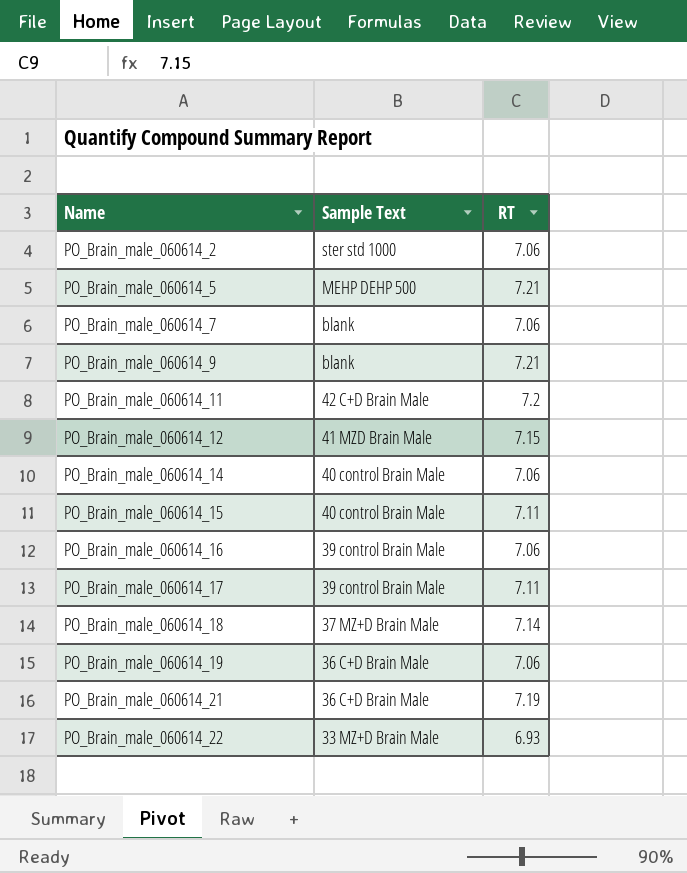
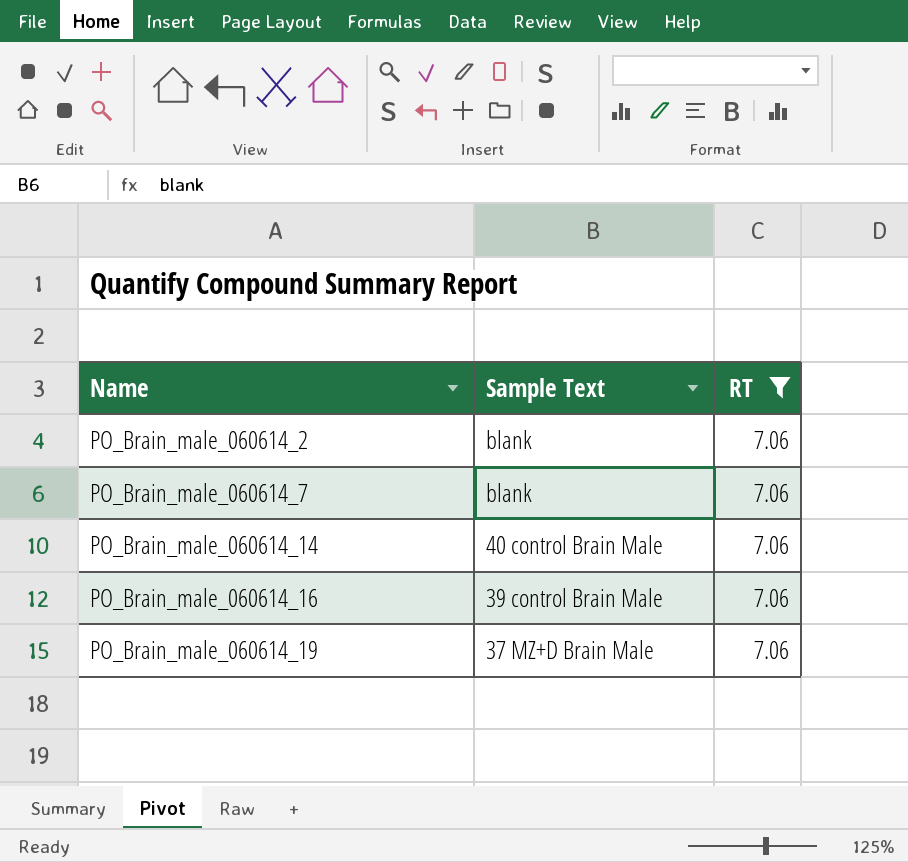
filter: none -> RT = 7.06
PO_Brain_male_060614_2 | Sample Text: ster std 1000 -> blank
PO_Brain_male_060614_19 | Sample Text: 36 C+D Brain Male -> 37 MZ+D Brain Male

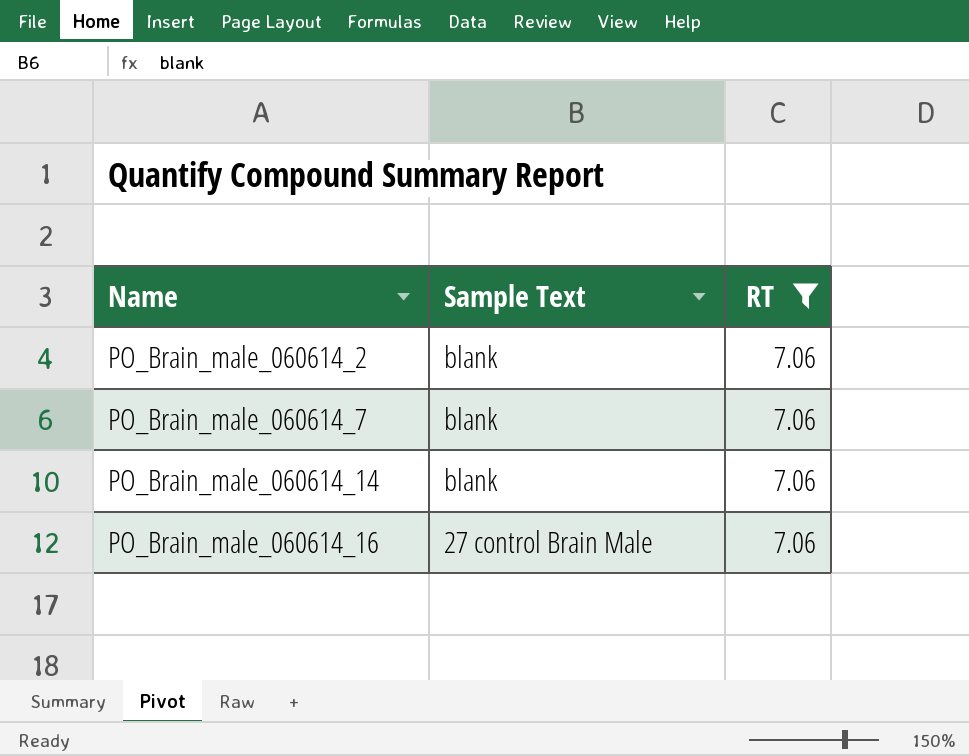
row PO_Brain_male_060614_19: 37 MZ+D Brain Male | 7.06 -> none
PO_Brain_male_060614_14 | Sample Text: 40 control Brain Male -> blank
PO_Brain_male_060614_16 | Sample Text: 39 control Brain Male -> 27 control Brain Male

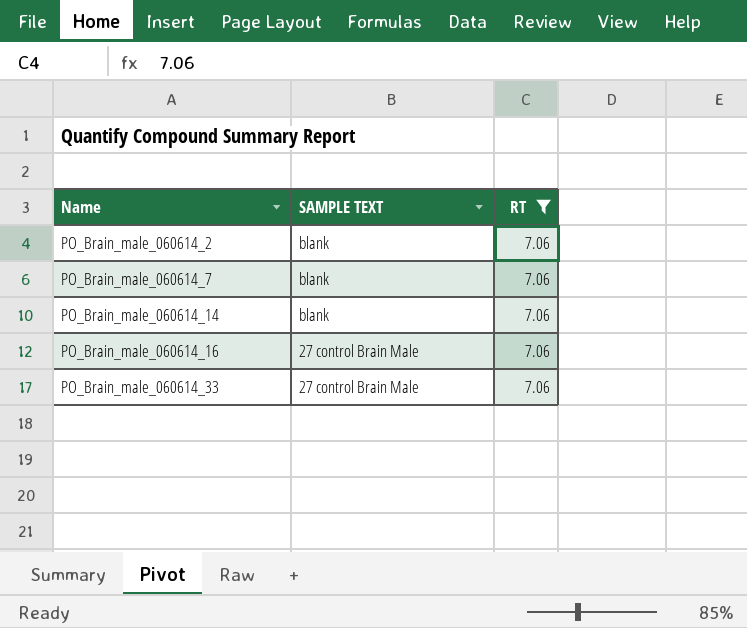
column name: Sample Text -> SAMPLE TEXT
row PO_Brain_male_060614_33: none -> 27 control Brain Male | 7.06

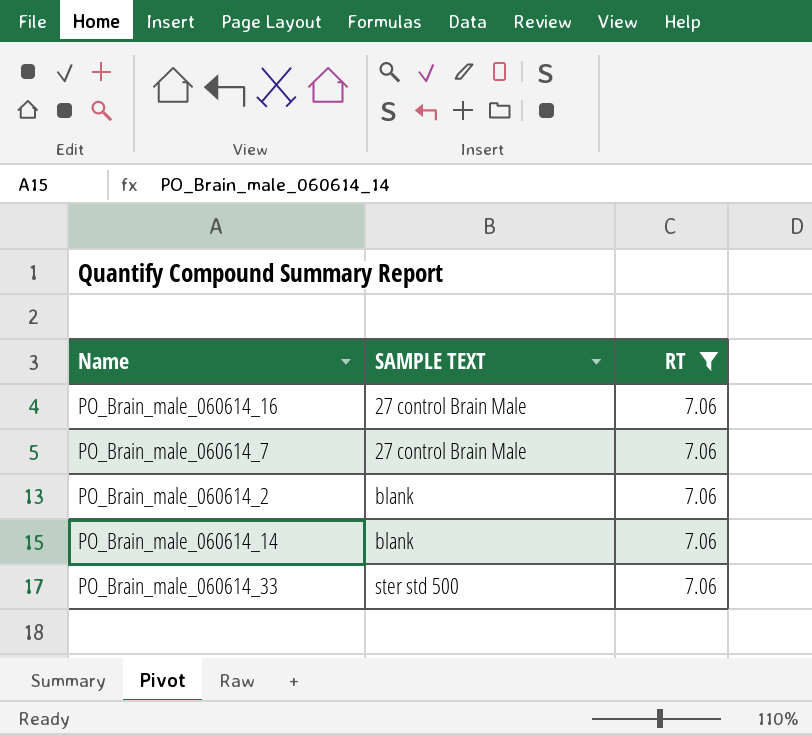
row order: Name ascending -> SAMPLE TEXT ascending
PO_Brain_male_060614_7 | SAMPLE TEXT: blank -> 27 control Brain Male
PO_Brain_male_060614_33 | SAMPLE TEXT: 27 control Brain Male -> ster std 500

